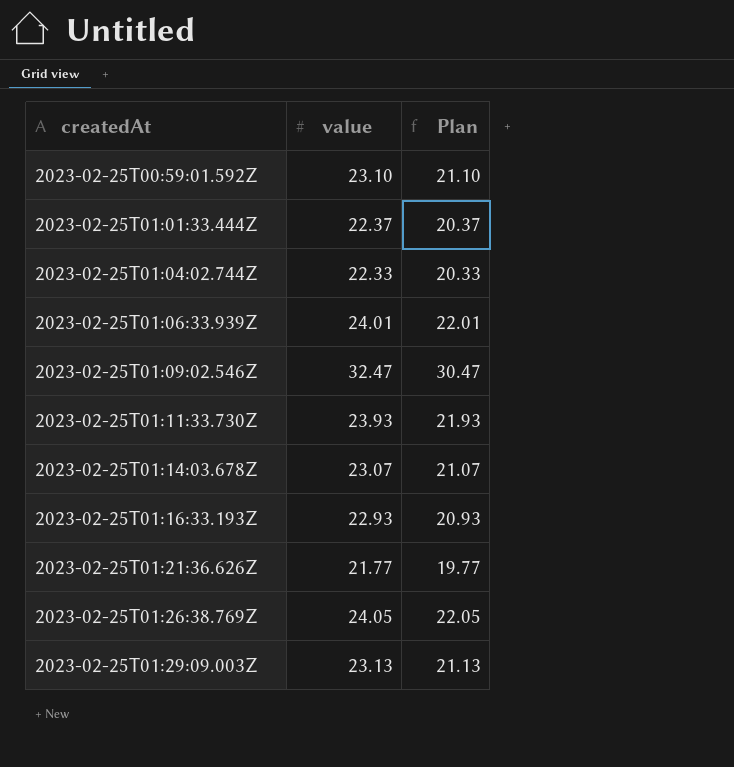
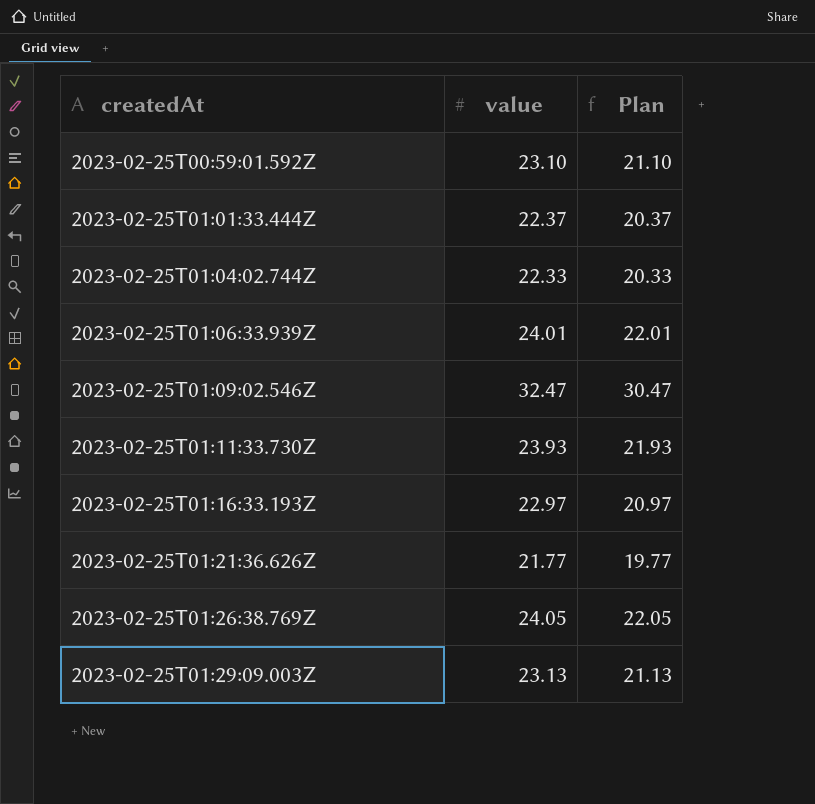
row 2023-02-25T01:14:03.678Z: 23.07 | 21.07 -> none
2023-02-25T01:16:33.193Z | value: 22.93 -> 22.97
2023-02-25T01:16:33.193Z | Plan: 20.93 -> 20.97

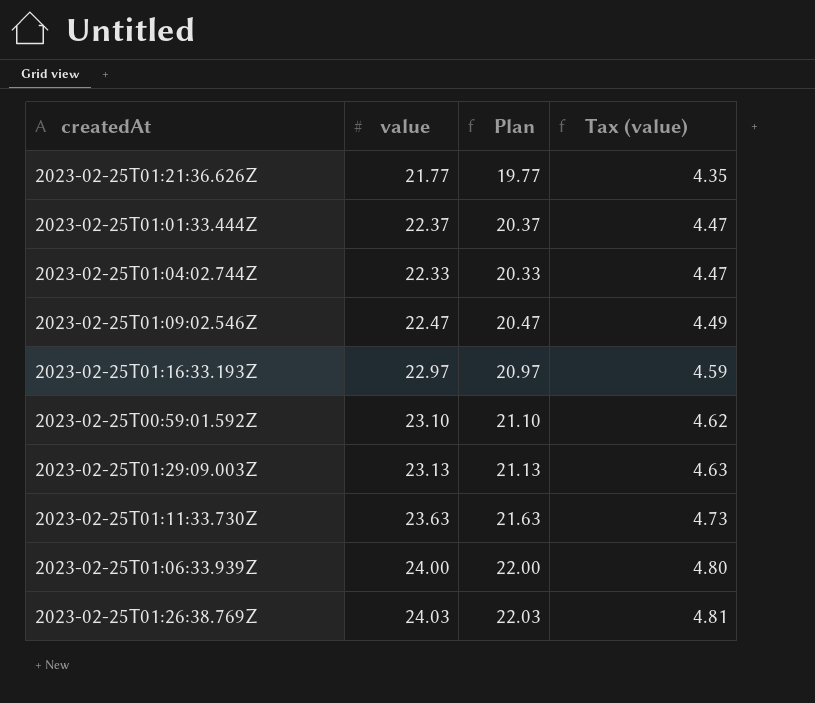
row order: createdAt ascending -> Tax (value) ascending
column Tax (value) | formula: none -> [value] * 0.2
2023-02-25T01:09:02.546Z | value: 32.47 -> 22.47
2023-02-25T01:09:02.546Z | Plan: 30.47 -> 20.47
2023-02-25T01:11:33.730Z | value: 23.93 -> 23.63
2023-02-25T01:11:33.730Z | Plan: 21.93 -> 21.63
2023-02-25T01:06:33.939Z | value: 24.01 -> 24.00
2023-02-25T01:06:33.939Z | Plan: 22.01 -> 22.00
2023-02-25T01:26:38.769Z | value: 24.05 -> 24.03
2023-02-25T01:26:38.769Z | Plan: 22.05 -> 22.03

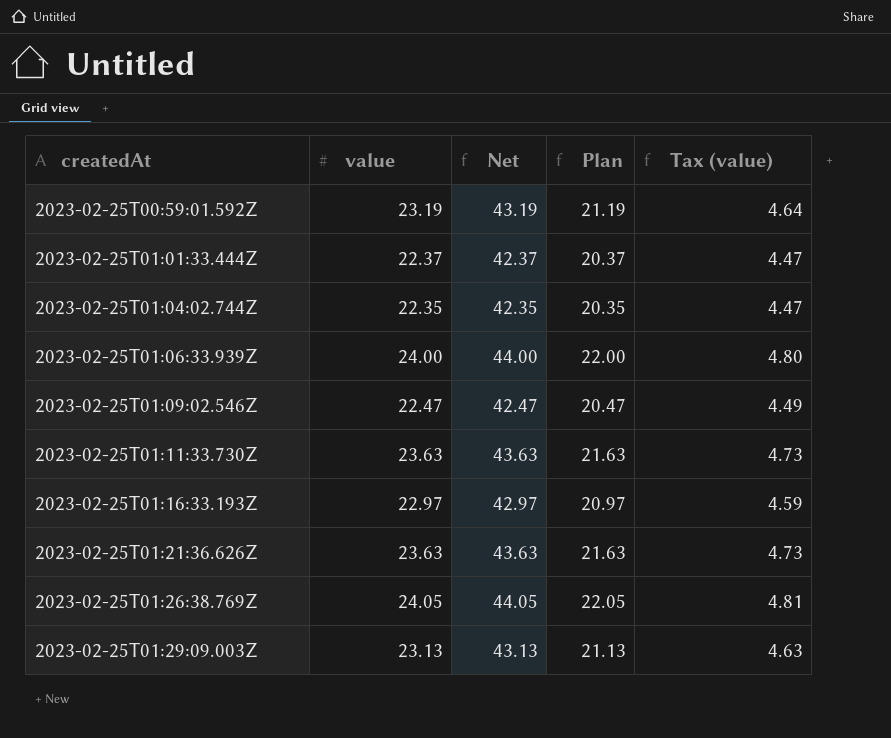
row order: Tax (value) ascending -> createdAt ascending
column Net | formula: none -> [value] + 20
2023-02-25T00:59:01.592Z | value: 23.10 -> 23.19
2023-02-25T00:59:01.592Z | Plan: 21.10 -> 21.19
2023-02-25T00:59:01.592Z | Tax (value): 4.62 -> 4.64
2023-02-25T01:04:02.744Z | value: 22.33 -> 22.35
2023-02-25T01:04:02.744Z | Plan: 20.33 -> 20.35
2023-02-25T01:21:36.626Z | value: 21.77 -> 23.63
2023-02-25T01:21:36.626Z | Plan: 19.77 -> 21.63
2023-02-25T01:21:36.626Z | Tax (value): 4.35 -> 4.73
2023-02-25T01:26:38.769Z | value: 24.03 -> 24.05
2023-02-25T01:26:38.769Z | Plan: 22.03 -> 22.05

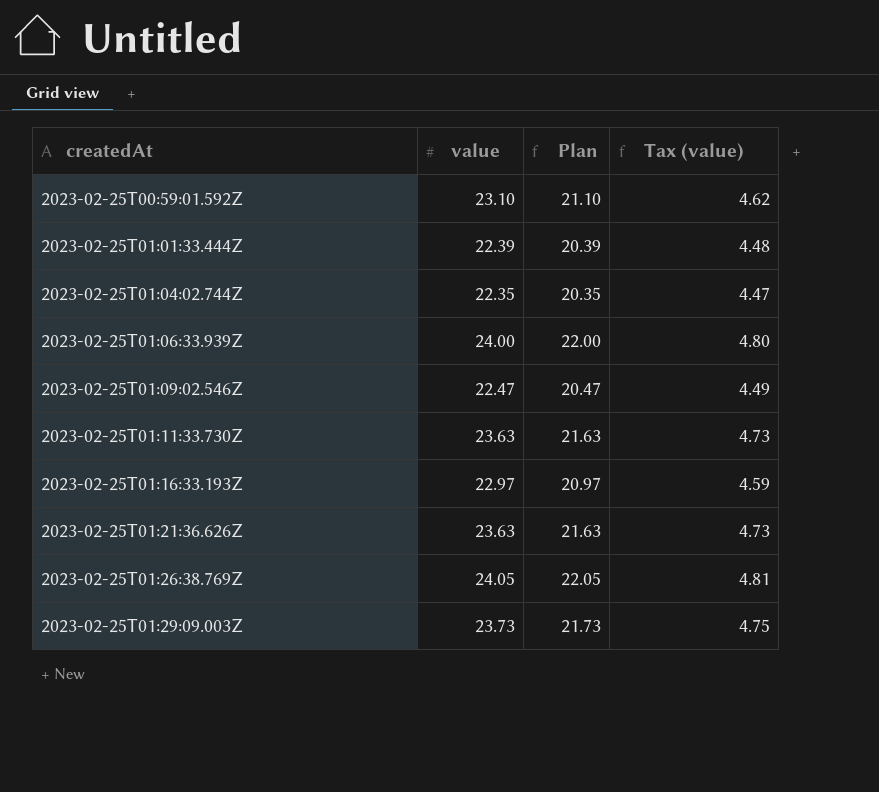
column Net | formula: [value] + 20 -> none
2023-02-25T00:59:01.592Z | value: 23.19 -> 23.10
2023-02-25T00:59:01.592Z | Plan: 21.19 -> 21.10
2023-02-25T00:59:01.592Z | Tax (value): 4.64 -> 4.62
2023-02-25T01:01:33.444Z | value: 22.37 -> 22.39
2023-02-25T01:01:33.444Z | Plan: 20.37 -> 20.39
2023-02-25T01:01:33.444Z | Tax (value): 4.47 -> 4.48
2023-02-25T01:29:09.003Z | value: 23.13 -> 23.73
2023-02-25T01:29:09.003Z | Plan: 21.13 -> 21.73
2023-02-25T01:29:09.003Z | Tax (value): 4.63 -> 4.75

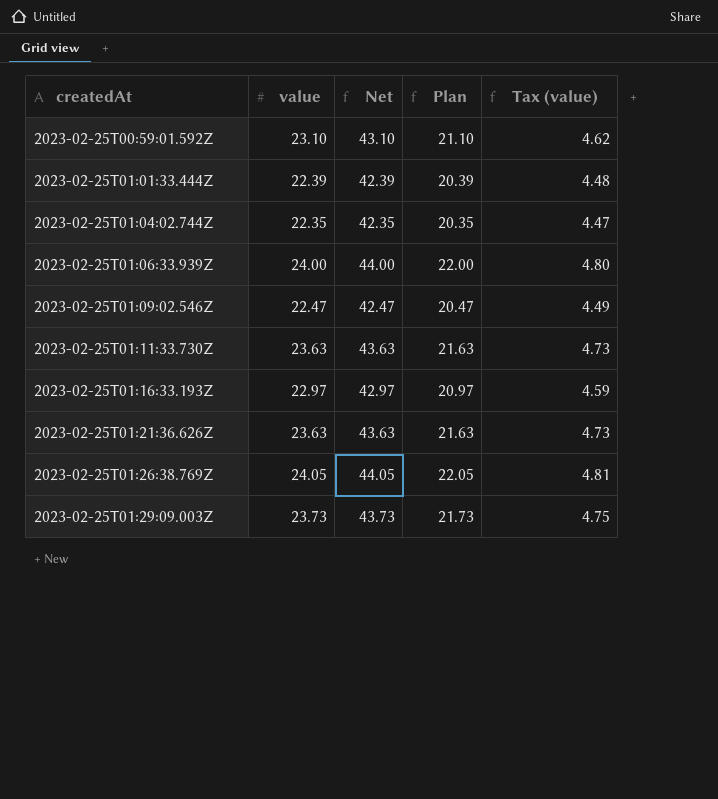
column Net | formula: none -> [value] + 20

